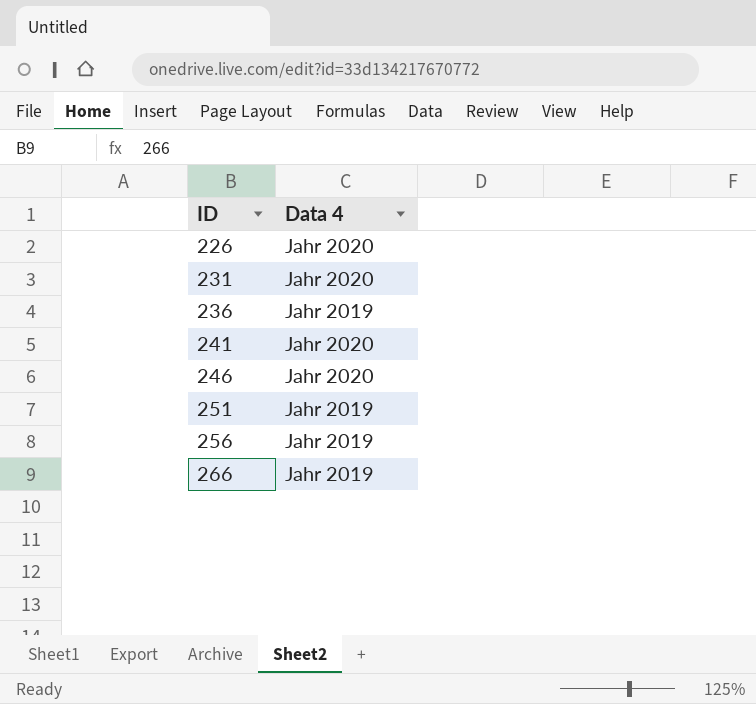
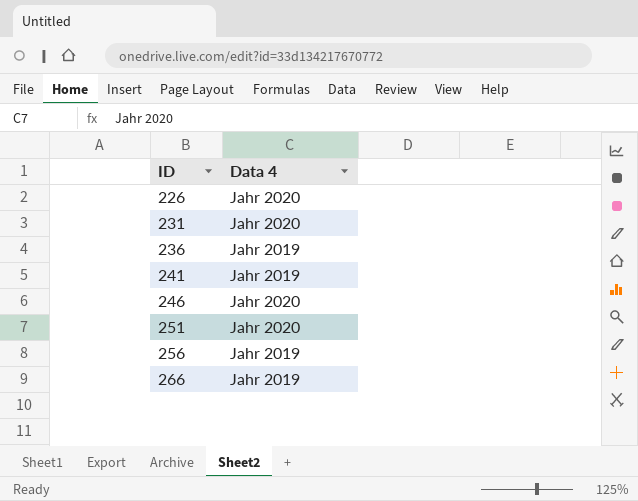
241 | Data 4: Jahr 2020 -> Jahr 2019
251 | Data 4: Jahr 2019 -> Jahr 2020

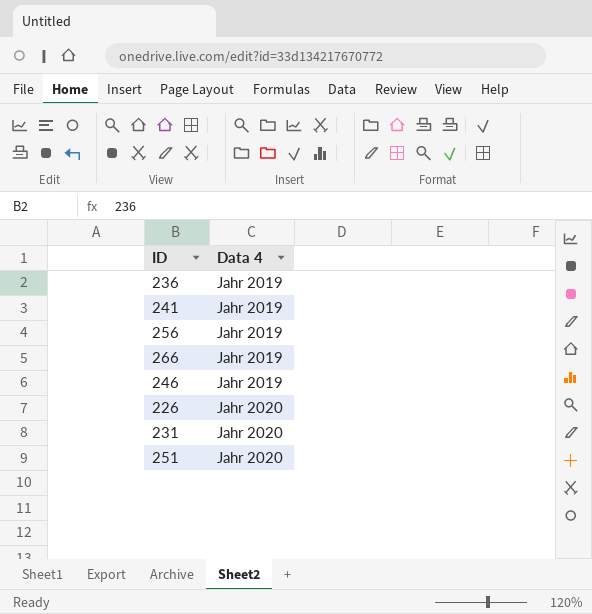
row order: ID ascending -> Data 4 ascending
246 | Data 4: Jahr 2020 -> Jahr 2019

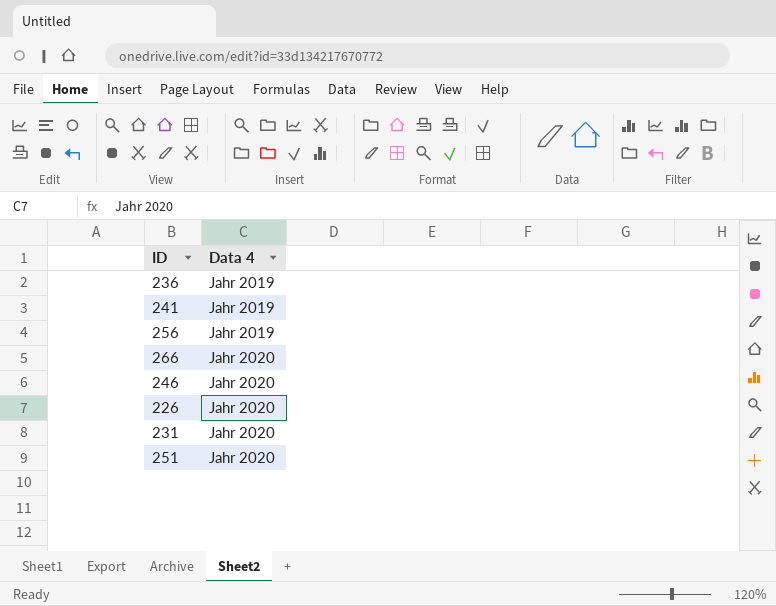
266 | Data 4: Jahr 2019 -> Jahr 2020
246 | Data 4: Jahr 2019 -> Jahr 2020

